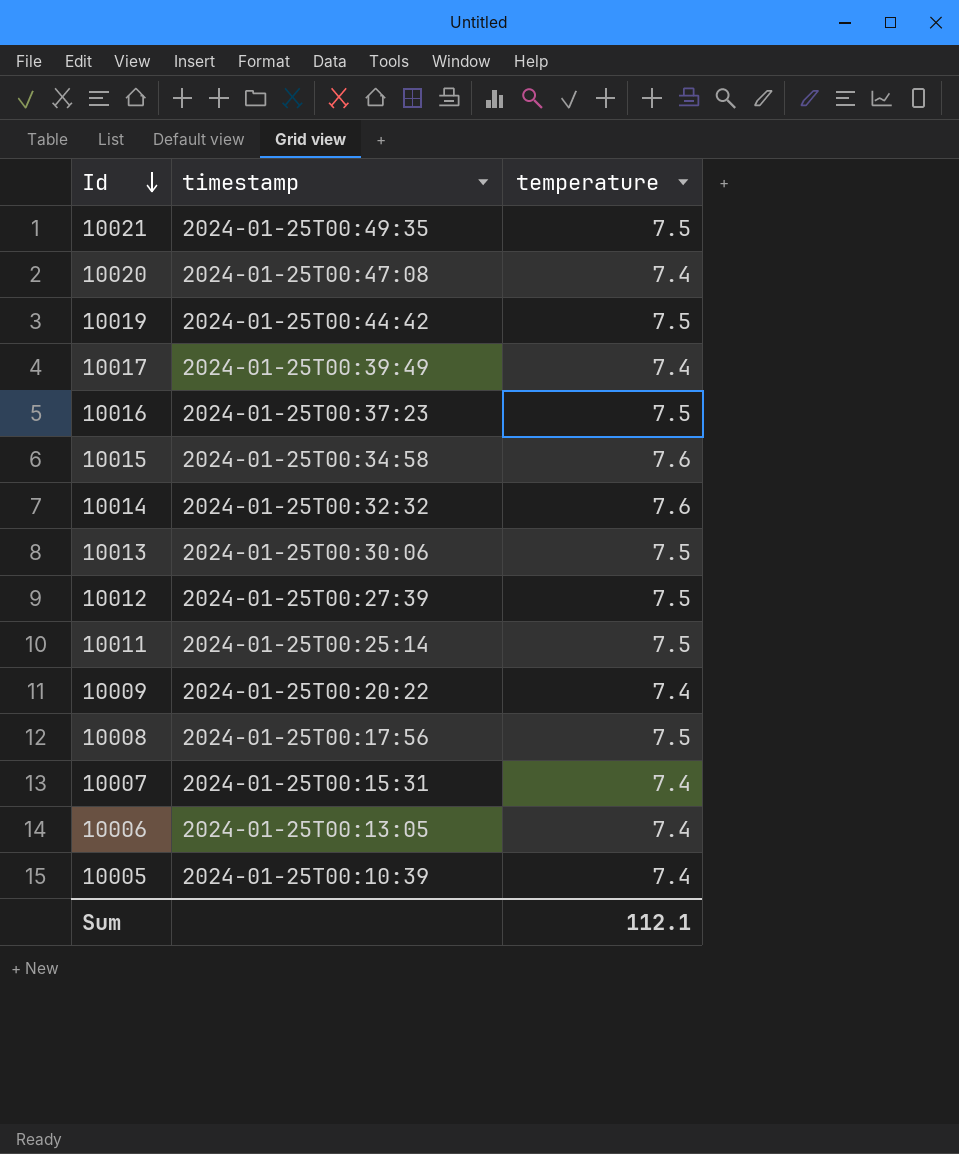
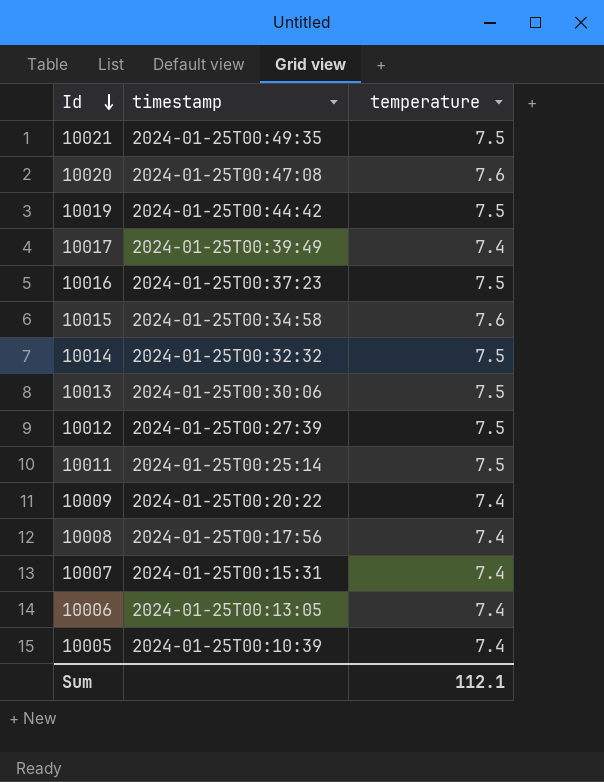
10020 | temperature: 7.4 -> 7.6
10014 | temperature: 7.6 -> 7.5
10008 | temperature: 7.5 -> 7.4

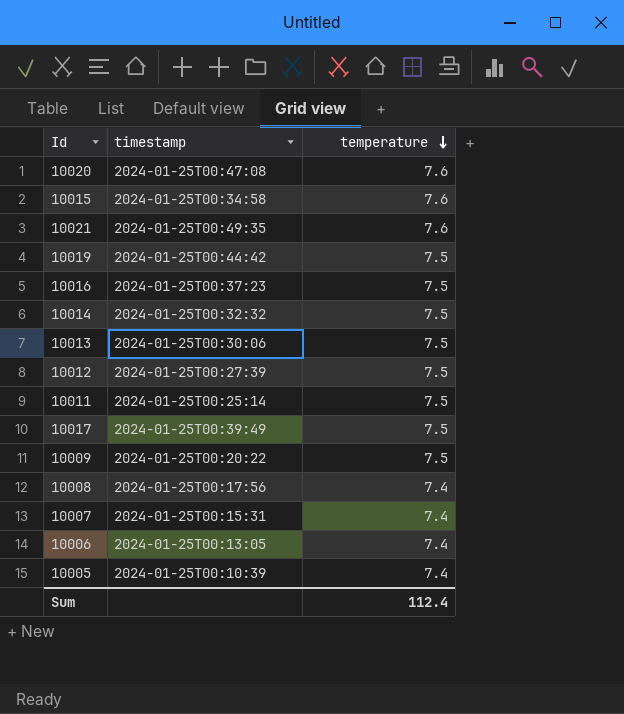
row order: Id descending -> temperature descending
10021 | temperature: 7.5 -> 7.6
10017 | temperature: 7.4 -> 7.5
10009 | temperature: 7.4 -> 7.5
Sum | temperature: 112.1 -> 112.4

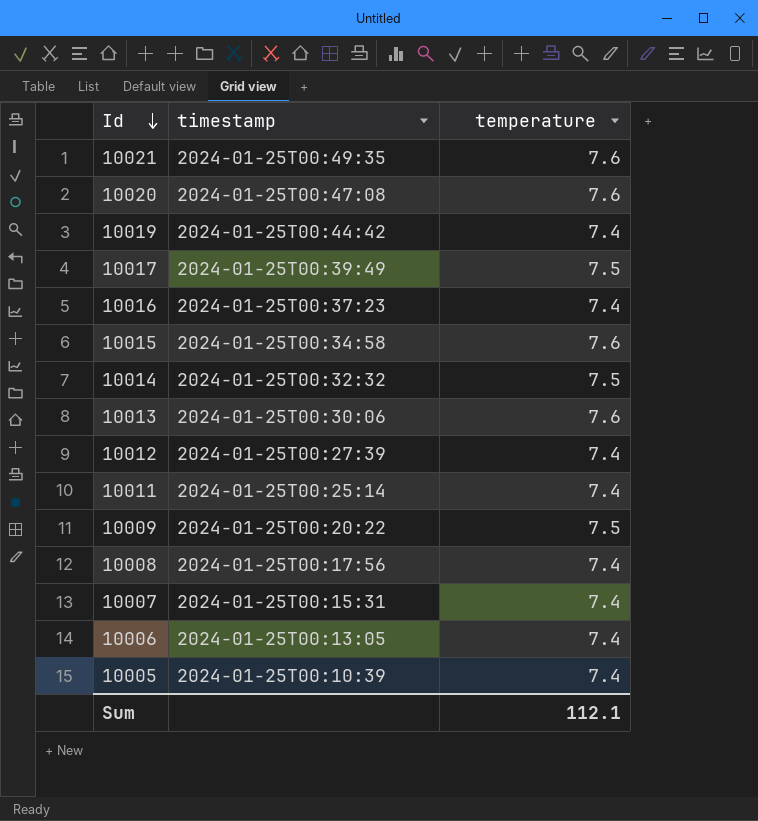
row order: temperature descending -> Id descending
10019 | temperature: 7.5 -> 7.4
10016 | temperature: 7.5 -> 7.4
10013 | temperature: 7.5 -> 7.6
10012 | temperature: 7.5 -> 7.4
10011 | temperature: 7.5 -> 7.4
Sum | temperature: 112.4 -> 112.1

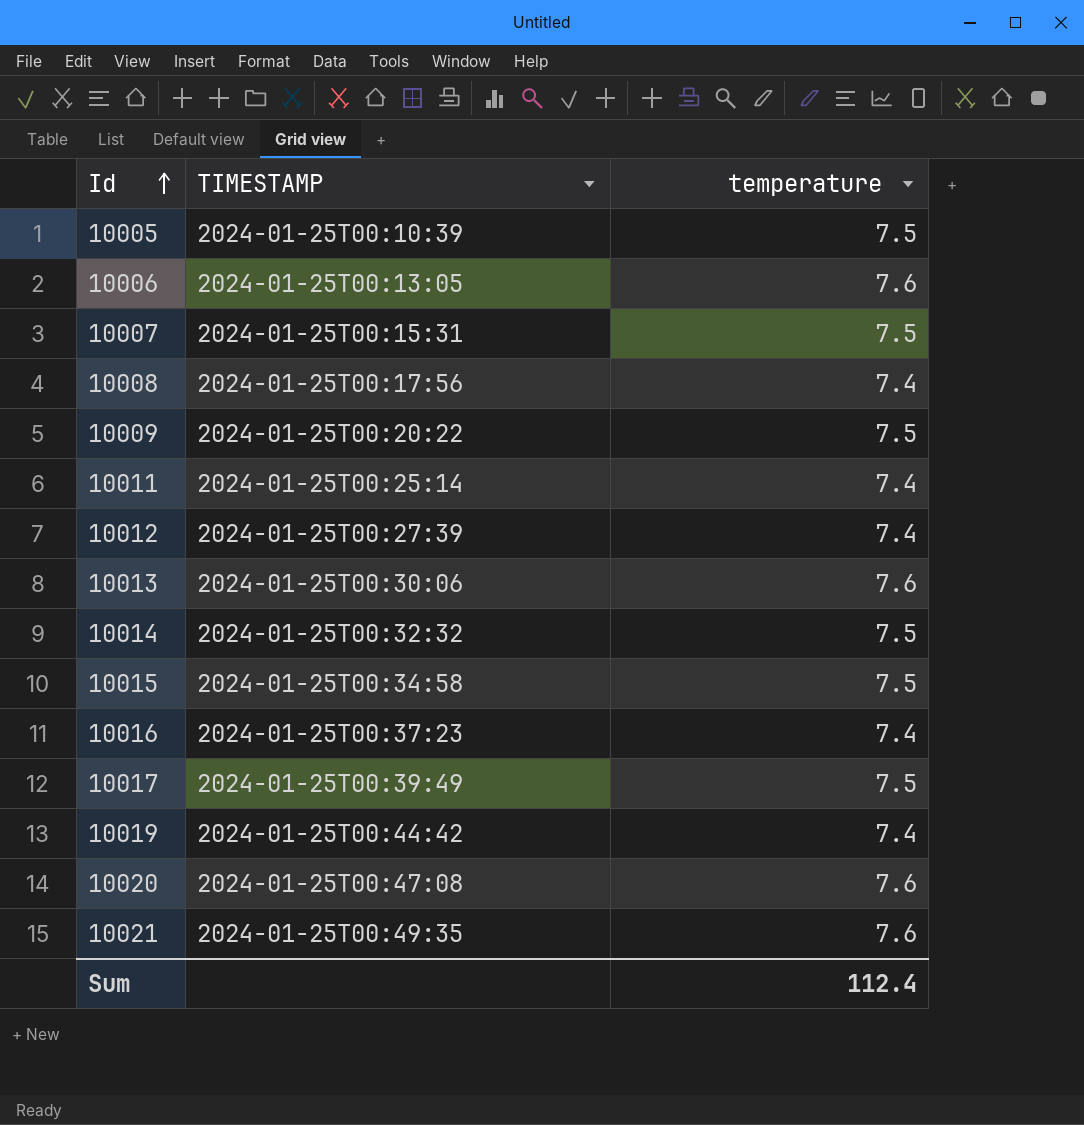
row order: Id descending -> Id ascending
column name: timestamp -> TIMESTAMP
10005 | temperature: 7.4 -> 7.5
10006 | temperature: 7.4 -> 7.6
10007 | temperature: 7.4 -> 7.5
10015 | temperature: 7.6 -> 7.5
Sum | temperature: 112.1 -> 112.4

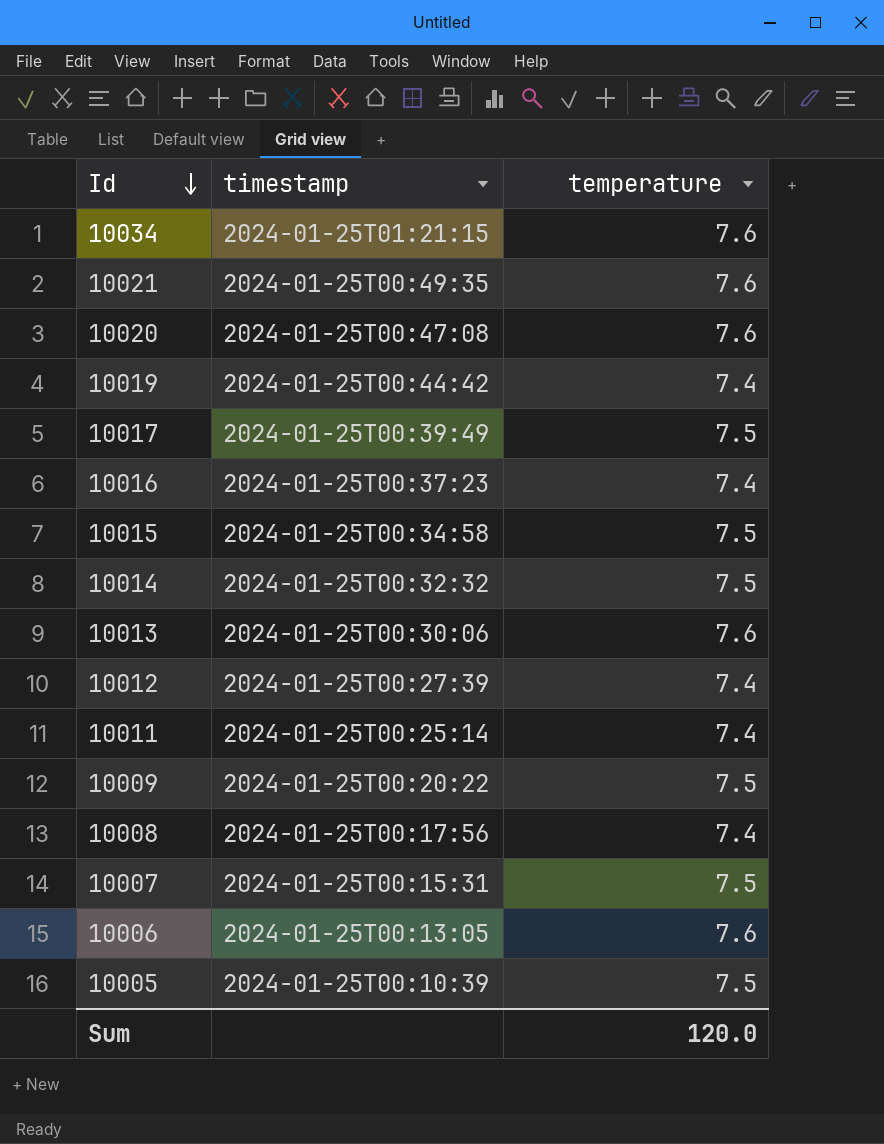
row order: Id ascending -> Id descending
column name: TIMESTAMP -> timestamp
row 10034: none -> 2024-01-25T01:21:15 | 7.6
Sum | temperature: 112.4 -> 120.0

